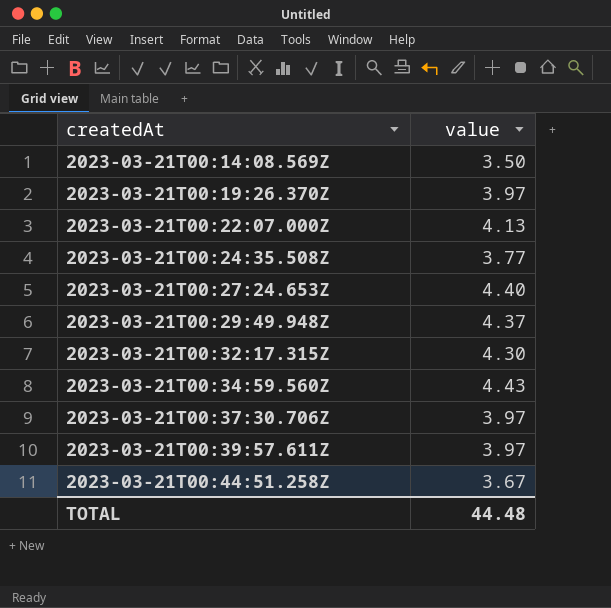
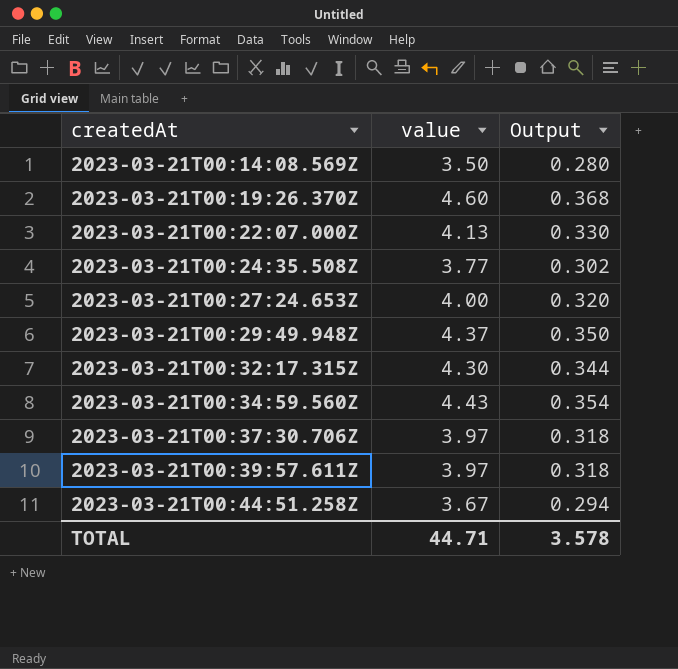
column Output | formula: none -> [value] * 0.08
2023-03-21T00:19:26.370Z | value: 3.97 -> 4.60
2023-03-21T00:27:24.653Z | value: 4.40 -> 4.00
TOTAL | value: 44.48 -> 44.71

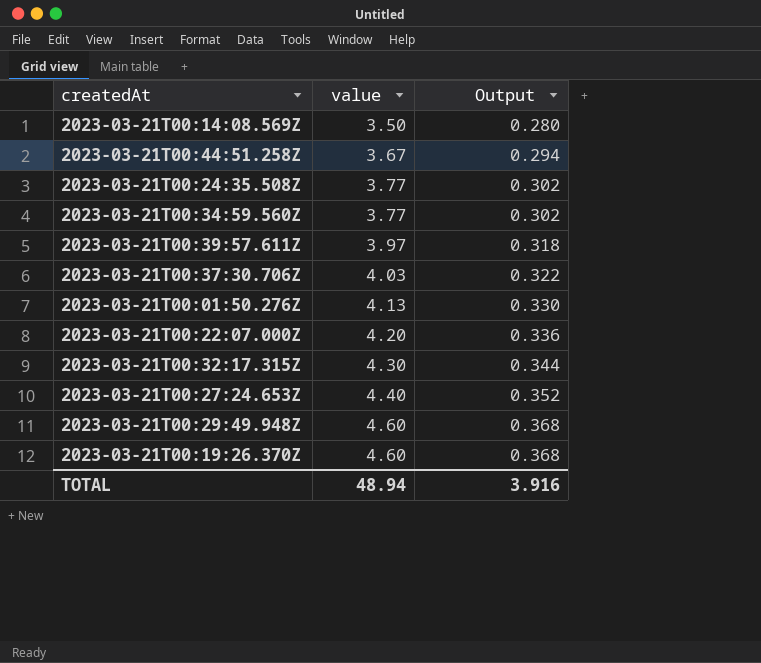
row order: createdAt ascending -> value ascending
2023-03-21T00:34:59.560Z | value: 4.43 -> 3.77
2023-03-21T00:34:59.560Z | Output: 0.354 -> 0.302
2023-03-21T00:37:30.706Z | value: 3.97 -> 4.03
2023-03-21T00:37:30.706Z | Output: 0.318 -> 0.322
row 2023-03-21T00:01:50.276Z: none -> 4.13 | 0.330
2023-03-21T00:22:07.000Z | value: 4.13 -> 4.20
2023-03-21T00:22:07.000Z | Output: 0.330 -> 0.336
2023-03-21T00:27:24.653Z | value: 4.00 -> 4.40
2023-03-21T00:27:24.653Z | Output: 0.320 -> 0.352
2023-03-21T00:29:49.948Z | value: 4.37 -> 4.60
2023-03-21T00:29:49.948Z | Output: 0.350 -> 0.368
TOTAL | value: 44.71 -> 48.94
TOTAL | Output: 3.578 -> 3.916

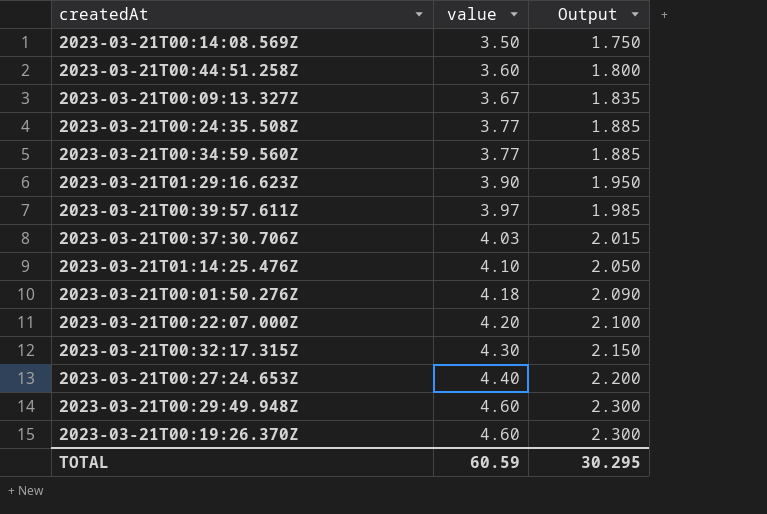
column Output | formula: [value] * 0.08 -> [value] * 0.5
2023-03-21T00:44:51.258Z | value: 3.67 -> 3.60
row 2023-03-21T00:09:13.327Z: none -> 3.67 | 1.835
row 2023-03-21T01:29:16.623Z: none -> 3.90 | 1.950
row 2023-03-21T01:14:25.476Z: none -> 4.10 | 2.050
2023-03-21T00:01:50.276Z | value: 4.13 -> 4.18
TOTAL | value: 48.94 -> 60.59
TOTAL | Output: 3.916 -> 30.295

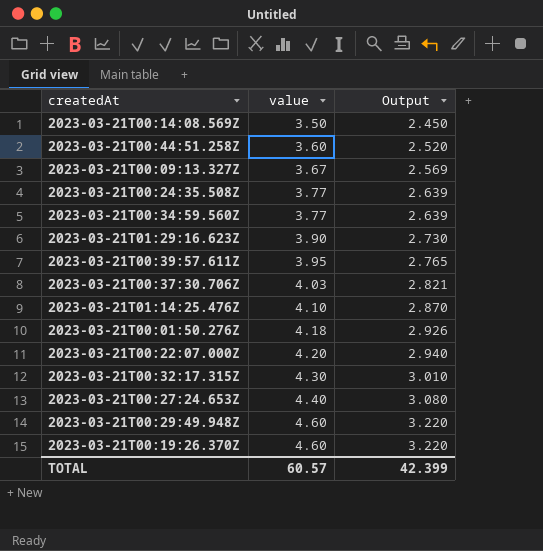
column Output | formula: [value] * 0.5 -> [value] * 0.7
2023-03-21T00:39:57.611Z | value: 3.97 -> 3.95
TOTAL | value: 60.59 -> 60.57
TOTAL | Output: 30.295 -> 42.399

